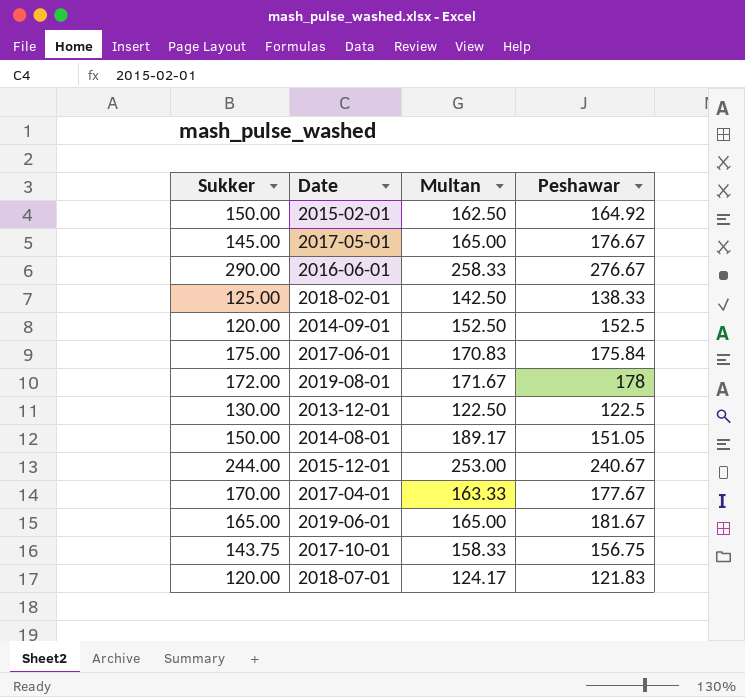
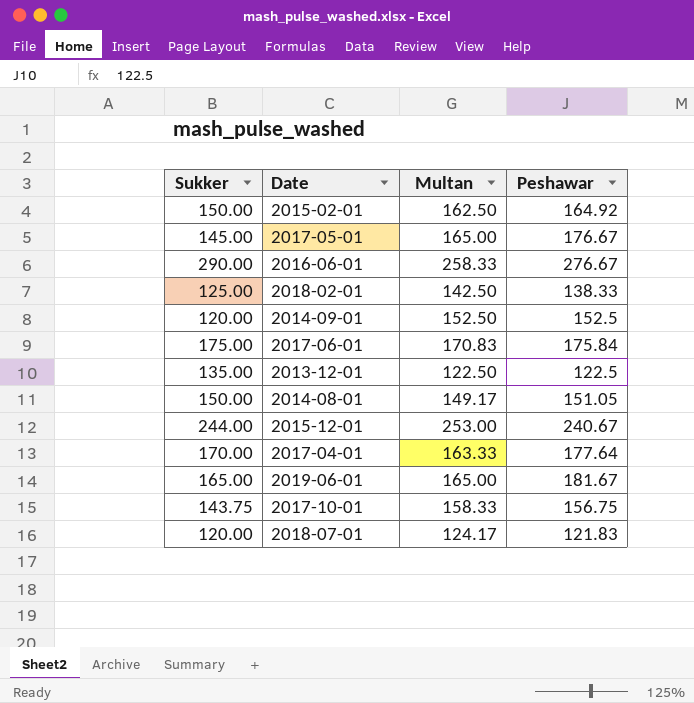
row 2019-08-01: 172.00 | 171.67 | 178 -> none
2013-12-01 | Sukker: 130.00 -> 135.00
2014-08-01 | Multan: 189.17 -> 149.17
2017-04-01 | Peshawar: 177.67 -> 177.64

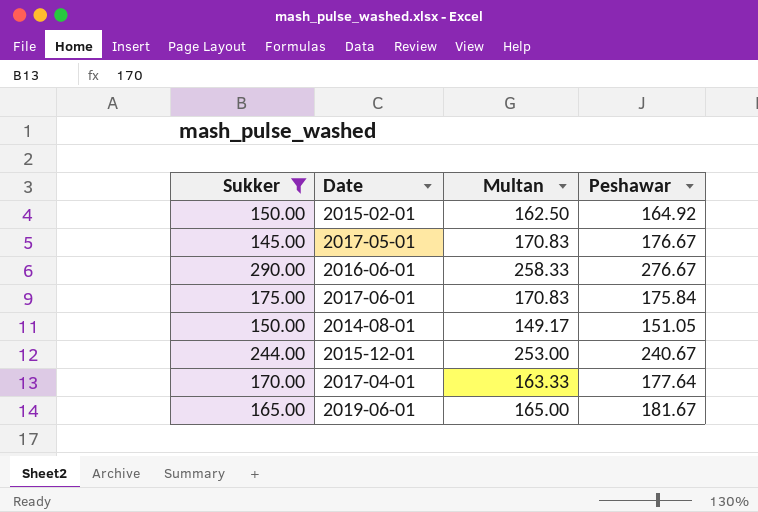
filter: none -> Sukker >= 145.00
2017-05-01 | Multan: 165.00 -> 170.83

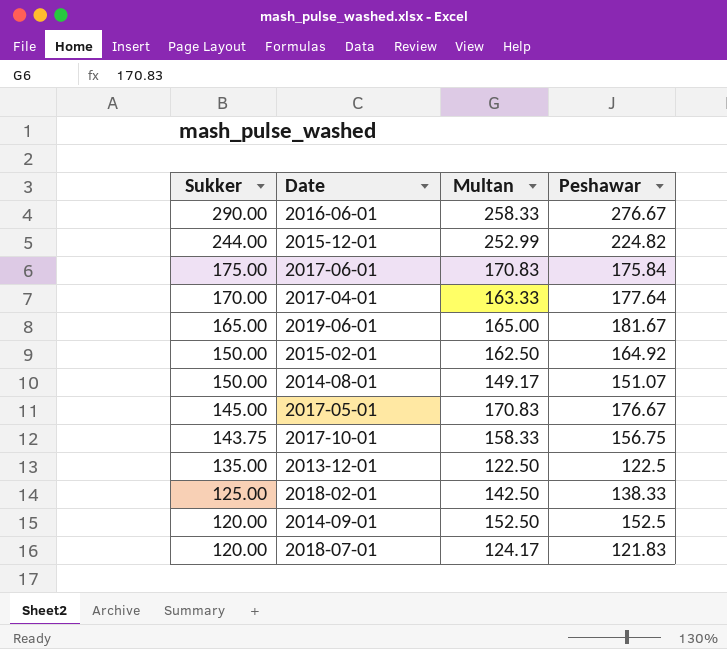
filter: Sukker >= 145.00 -> none
row order: none -> Sukker descending
2015-12-01 | Multan: 253.00 -> 252.99
2015-12-01 | Peshawar: 240.67 -> 224.82
2014-08-01 | Peshawar: 151.05 -> 151.07

